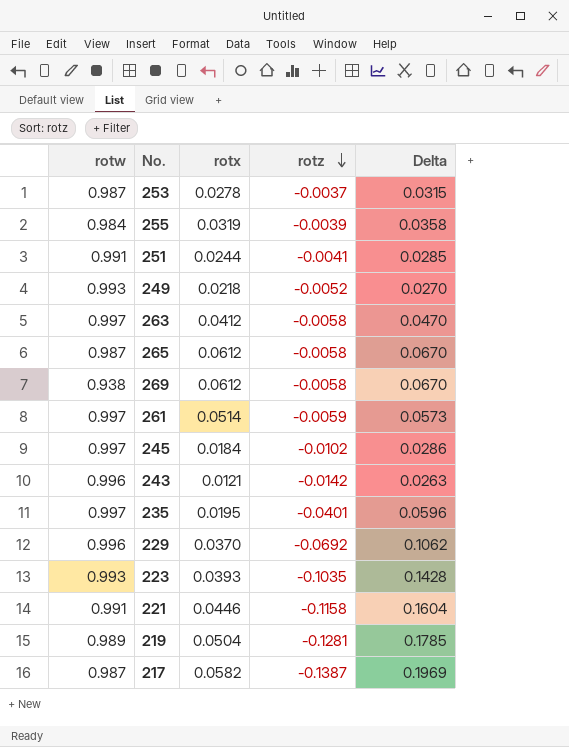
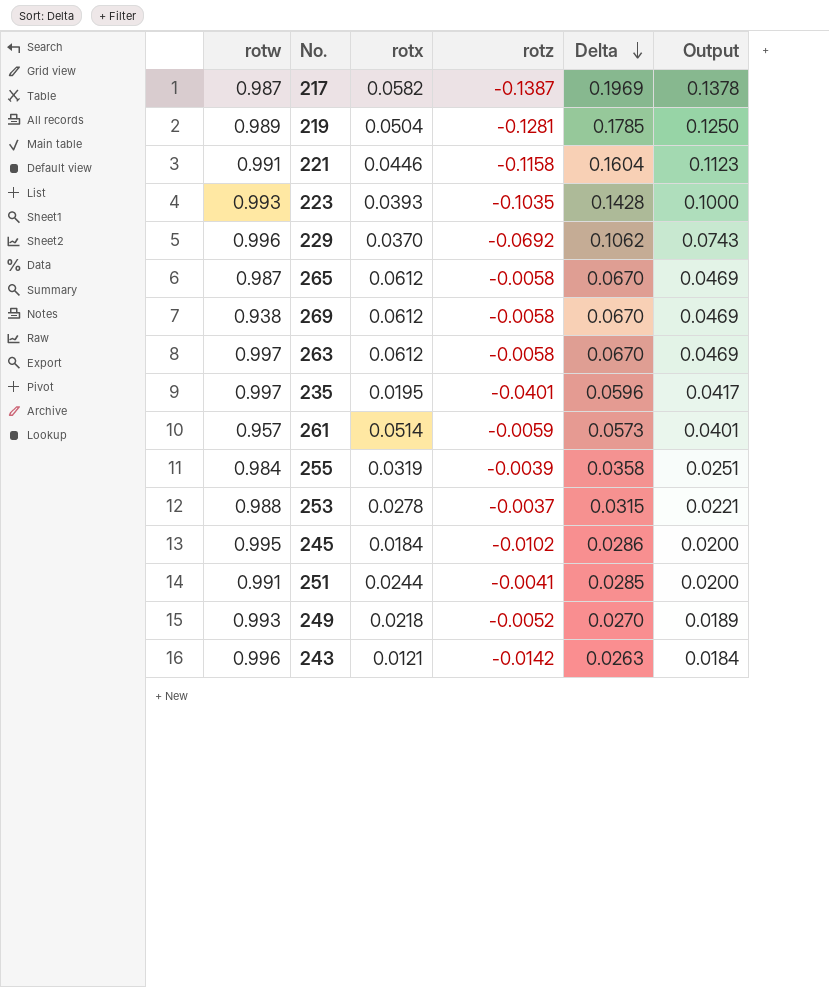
row order: rotz descending -> Delta descending
column Output | formula: none -> [Delta] * 0.7
263 | rotx: 0.0412 -> 0.0612
263 | Delta: 0.0470 -> 0.0670
261 | rotw: 0.997 -> 0.957
253 | rotw: 0.987 -> 0.988
245 | rotw: 0.997 -> 0.995

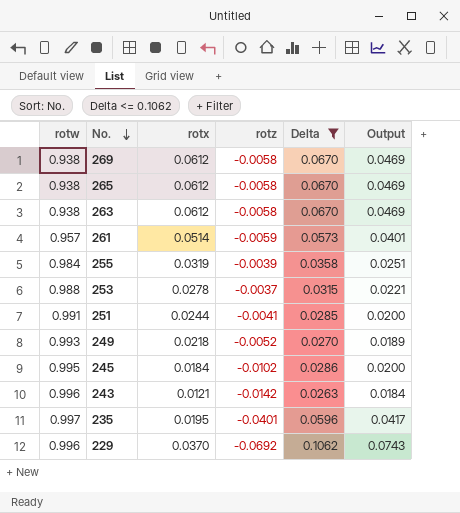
filter: none -> Delta <= 0.1062
row order: Delta descending -> No. descending
265 | rotw: 0.987 -> 0.938
263 | rotw: 0.997 -> 0.938

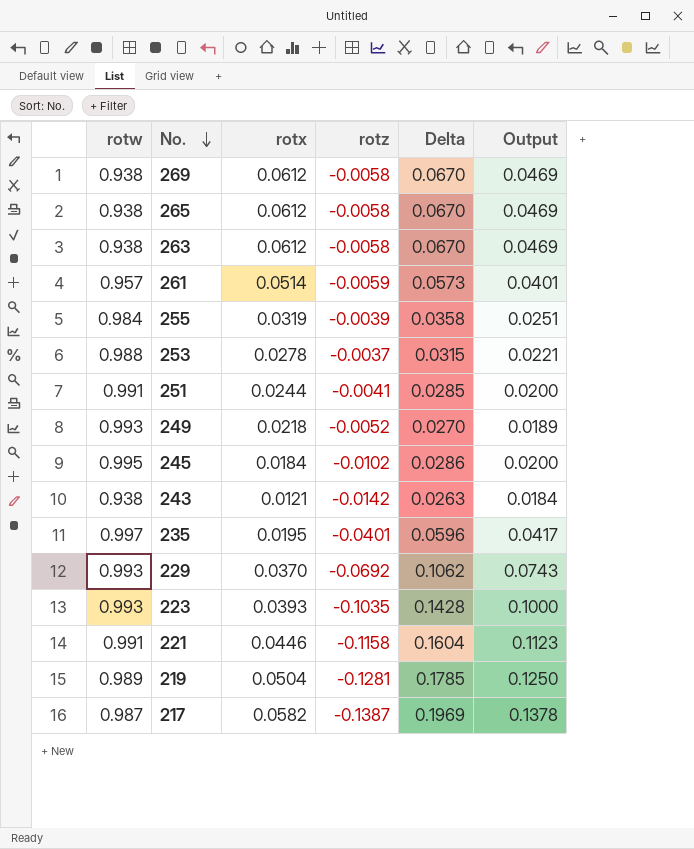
filter: Delta <= 0.1062 -> none
243 | rotw: 0.996 -> 0.938
229 | rotw: 0.996 -> 0.993

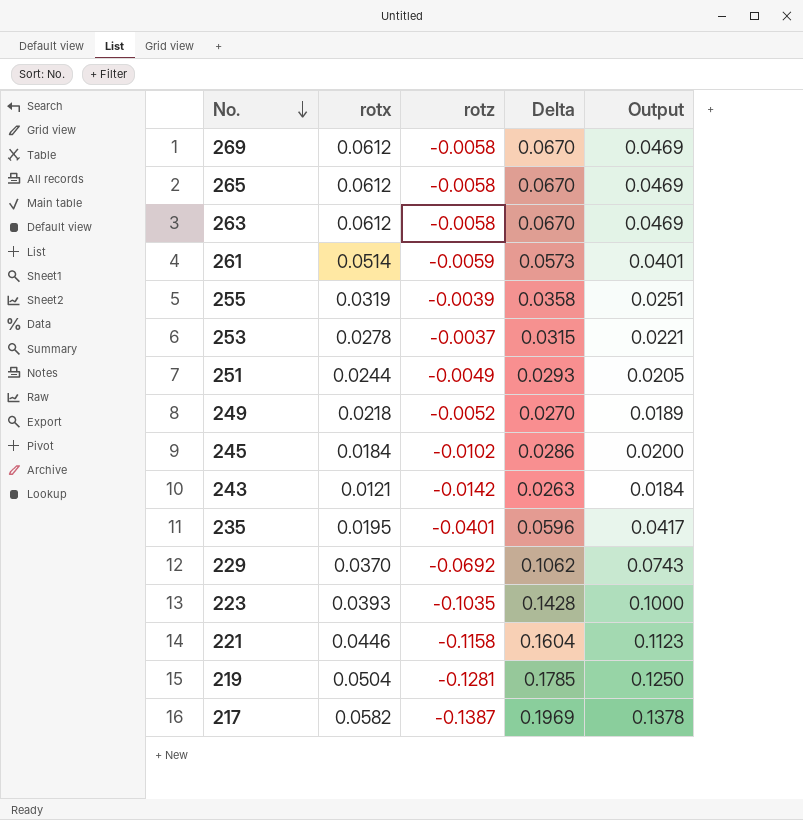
column rotw | position: 1 -> none
251 | rotz: -0.0041 -> -0.0049
251 | Delta: 0.0285 -> 0.0293
251 | Output: 0.0200 -> 0.0205

